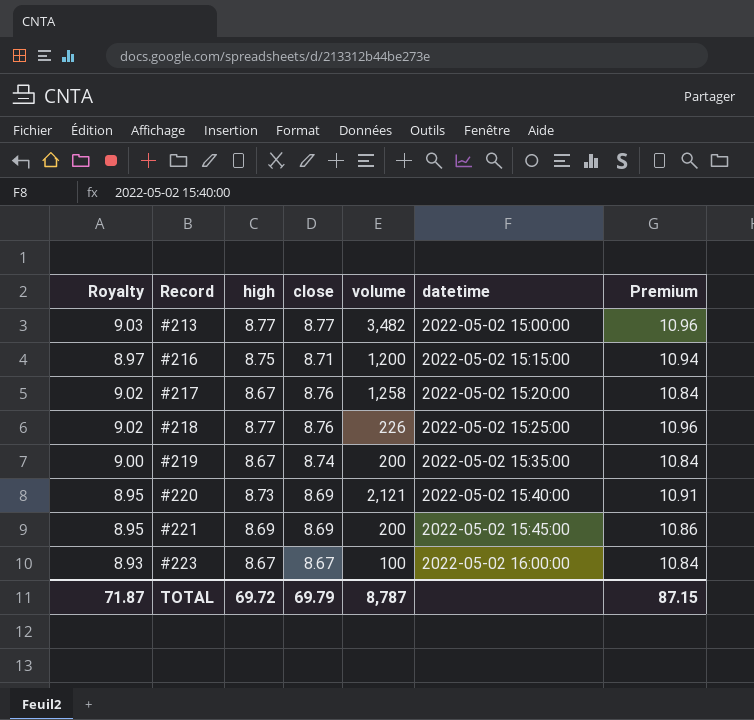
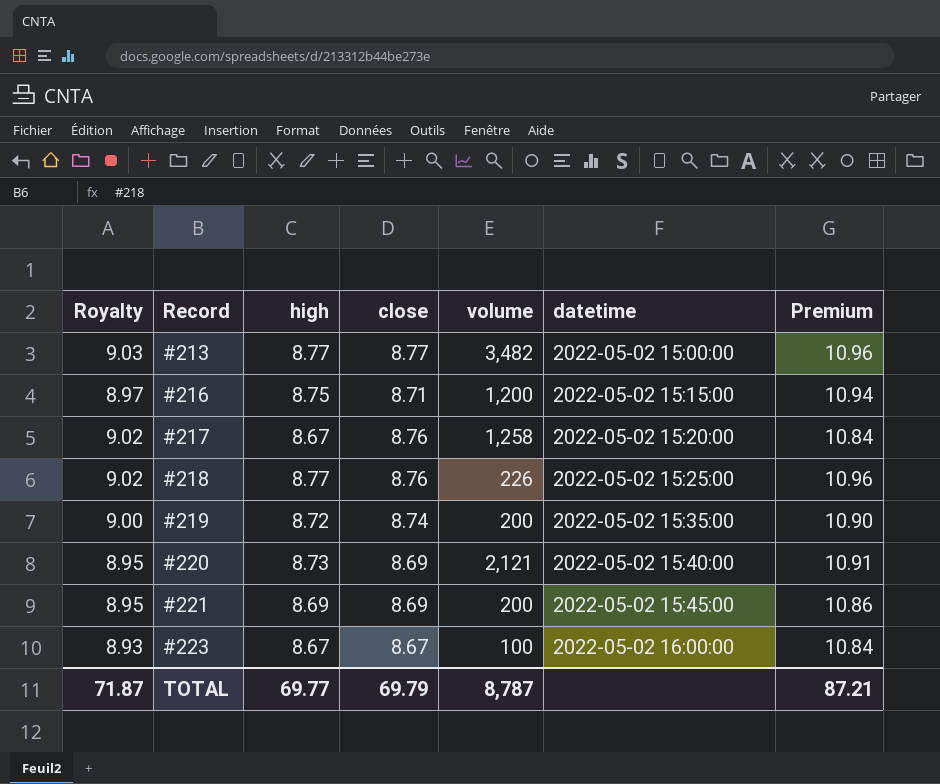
#219 | high: 8.67 -> 8.72
#219 | Premium: 10.84 -> 10.90
TOTAL | high: 69.72 -> 69.77
TOTAL | Premium: 87.15 -> 87.21

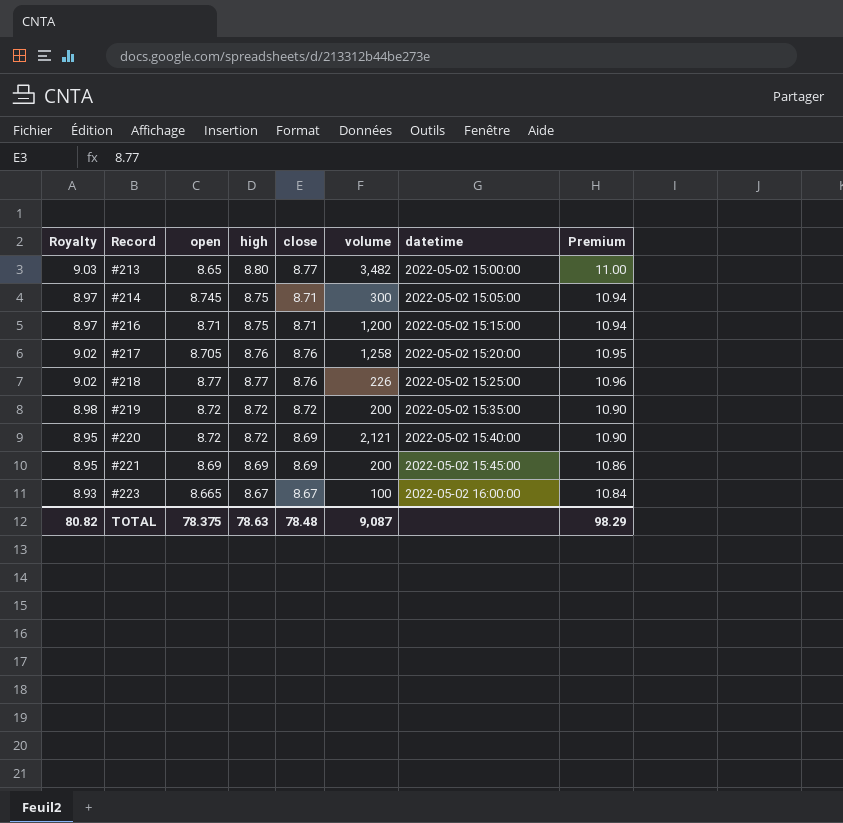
column open | position: none -> 3
#213 | high: 8.77 -> 8.80
#213 | Premium: 10.96 -> 11.00
row #214: none -> 8.97 | 8.745 | 8.75 | 8.71 | 300 | 2022-05-02 15:05:00 | 10.94
#217 | high: 8.67 -> 8.76
#217 | Premium: 10.84 -> 10.95
#219 | Royalty: 9.00 -> 8.98
#219 | close: 8.74 -> 8.72
#220 | high: 8.73 -> 8.72
#220 | Premium: 10.91 -> 10.90
TOTAL | Royalty: 71.87 -> 80.82
TOTAL | high: 69.77 -> 78.63
TOTAL | close: 69.79 -> 78.48
TOTAL | volume: 8,787 -> 9,087
TOTAL | Premium: 87.21 -> 98.29

